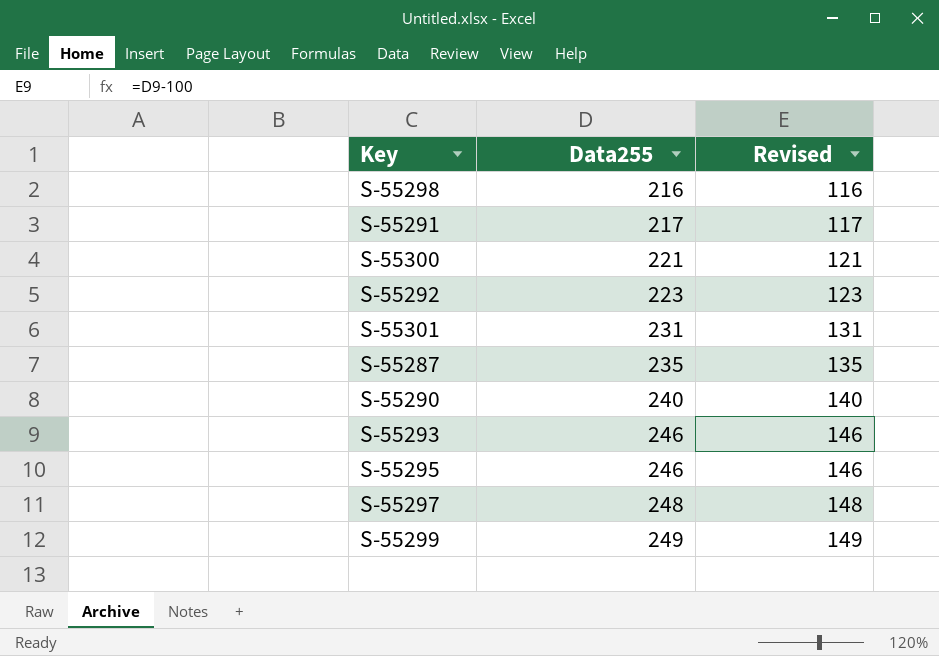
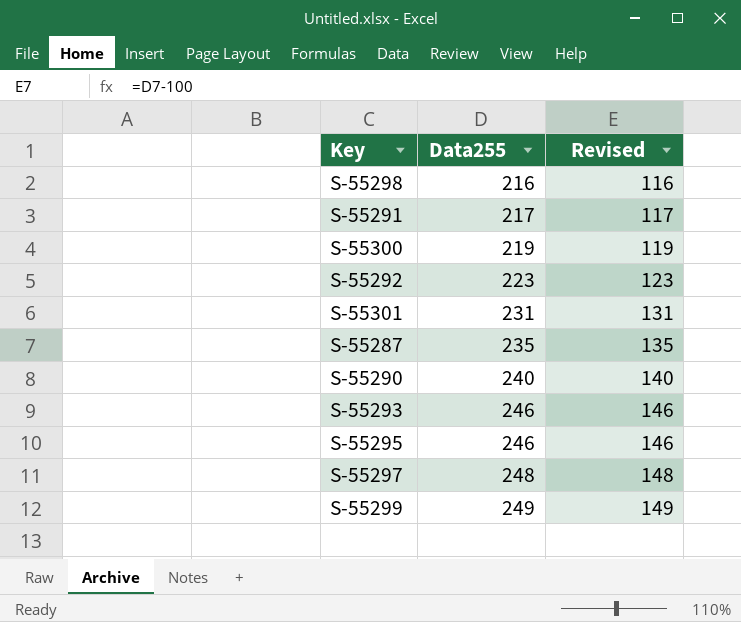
S-55300 | Data255: 221 -> 219
S-55300 | Revised: 121 -> 119

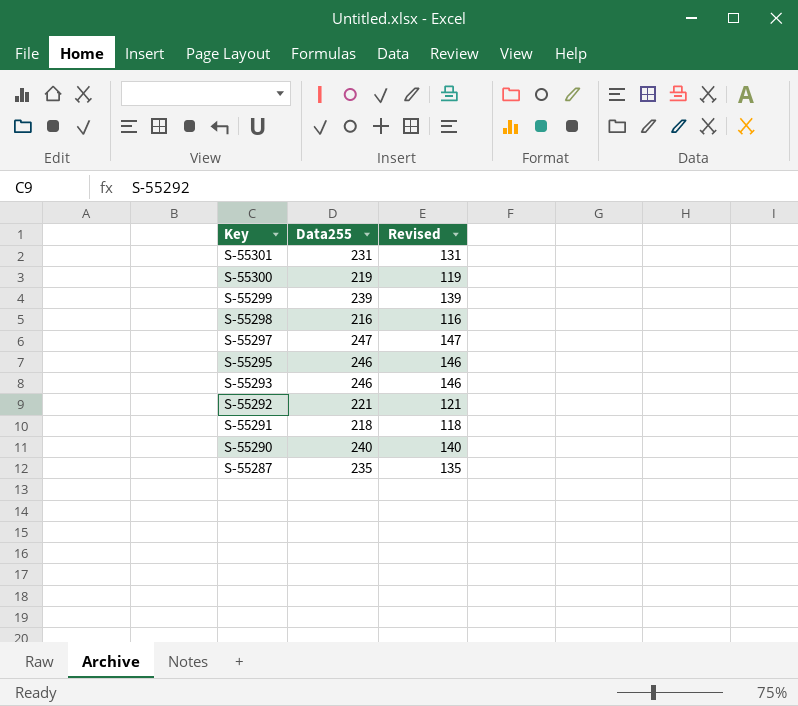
row order: Data255 ascending -> Key descending
S-55299 | Data255: 249 -> 239
S-55299 | Revised: 149 -> 139
S-55297 | Data255: 248 -> 247
S-55297 | Revised: 148 -> 147
S-55292 | Data255: 223 -> 221
S-55292 | Revised: 123 -> 121
S-55291 | Data255: 217 -> 218
S-55291 | Revised: 117 -> 118

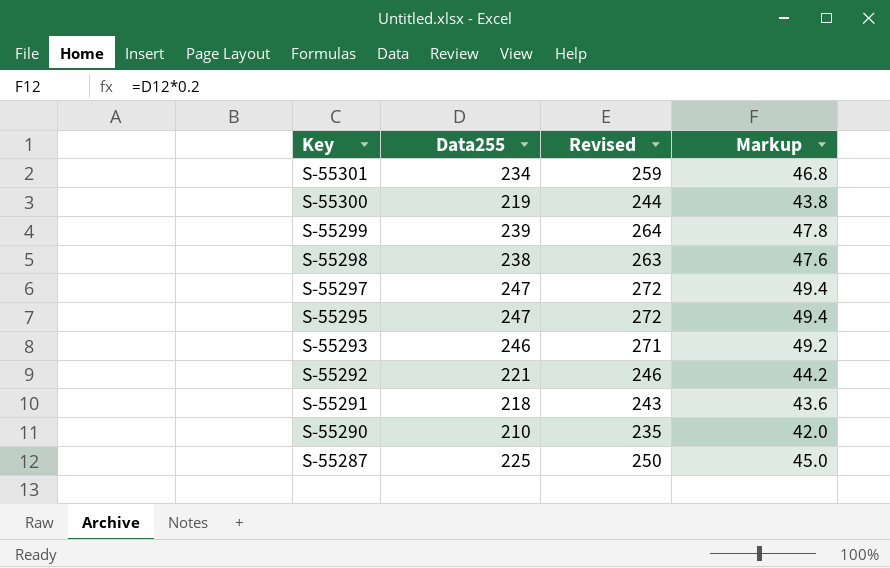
column Revised | formula: [Data255] - 100 -> [Data255] + 25
column Markup | formula: none -> [Data255] * 0.2
S-55301 | Data255: 231 -> 234
S-55298 | Data255: 216 -> 238
S-55295 | Data255: 246 -> 247
S-55290 | Data255: 240 -> 210
S-55287 | Data255: 235 -> 225

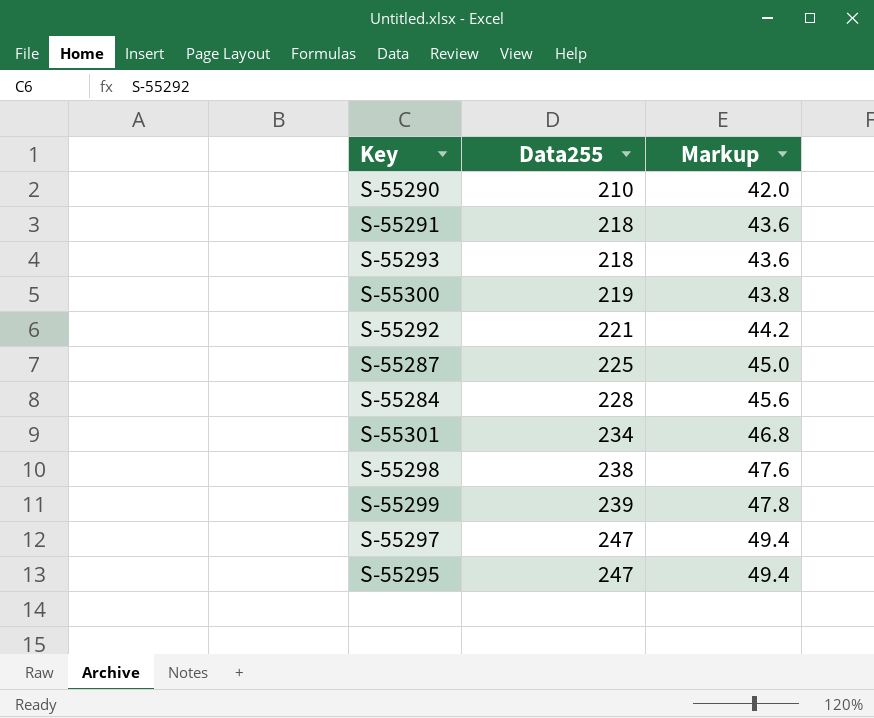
row order: Key descending -> Data255 ascending
column Revised | formula: [Data255] + 25 -> none
S-55293 | Data255: 246 -> 218
S-55293 | Markup: 49.2 -> 43.6
row S-55284: none -> 228 | 45.6

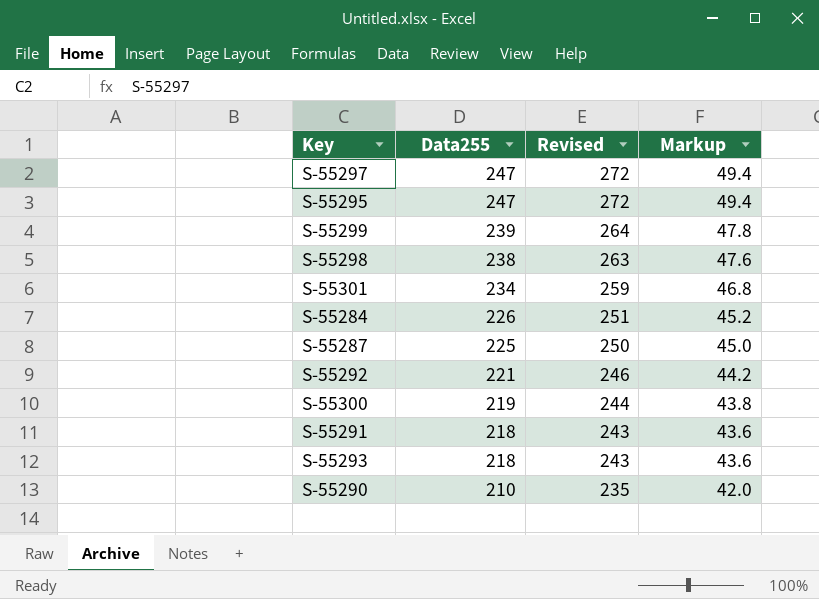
row order: Data255 ascending -> Data255 descending
column Revised | formula: none -> [Data255] + 25
S-55284 | Data255: 228 -> 226
S-55284 | Markup: 45.6 -> 45.2

